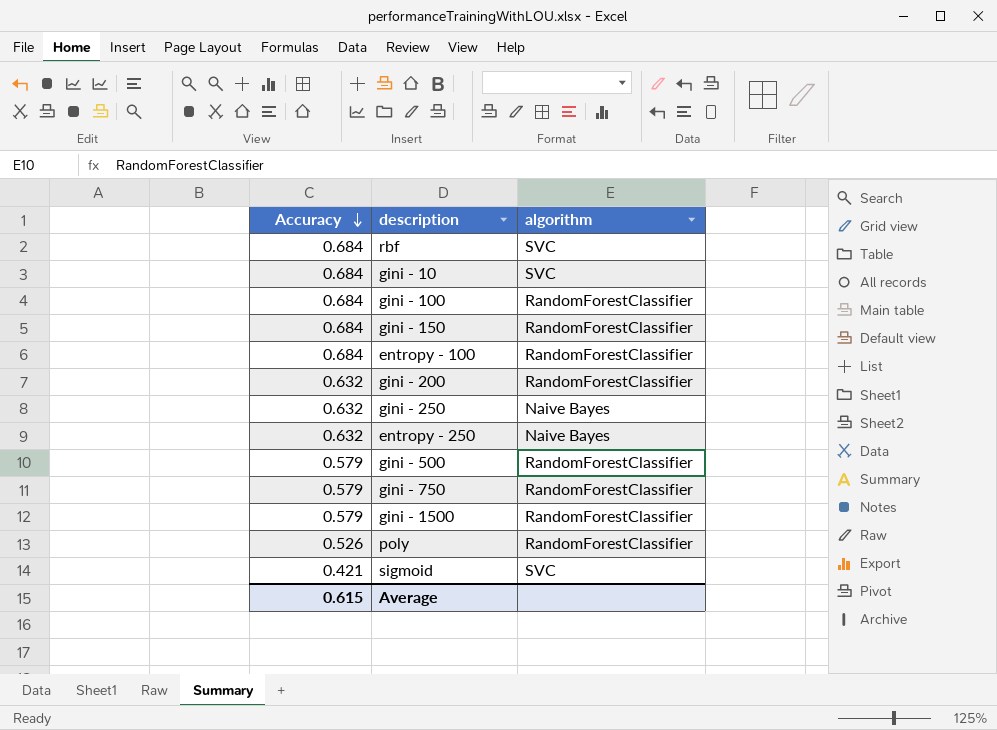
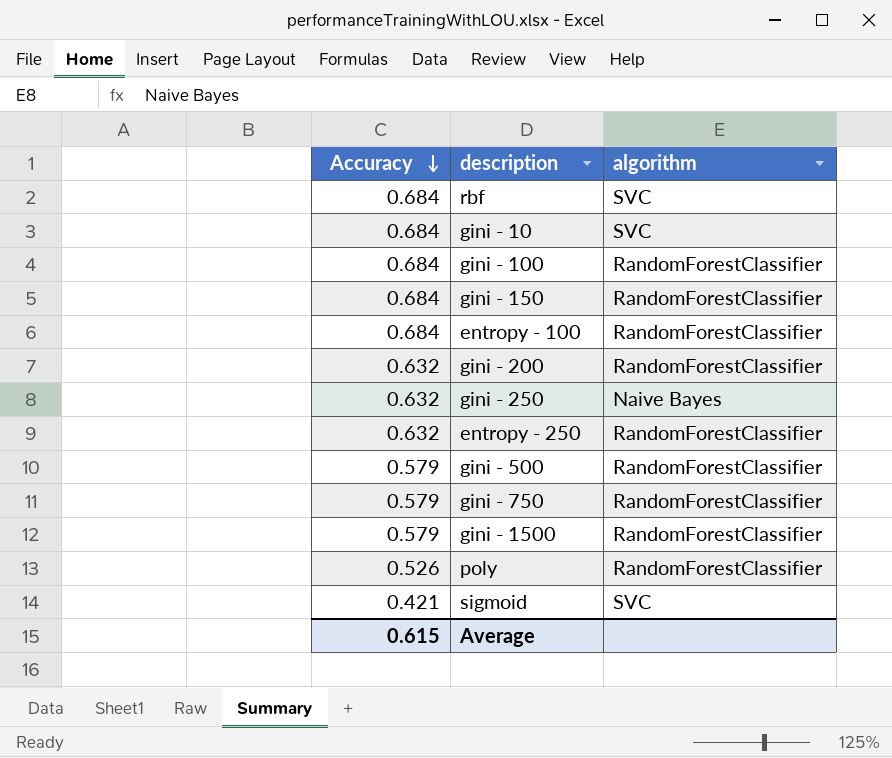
entropy - 250 | algorithm: Naive Bayes -> RandomForestClassifier

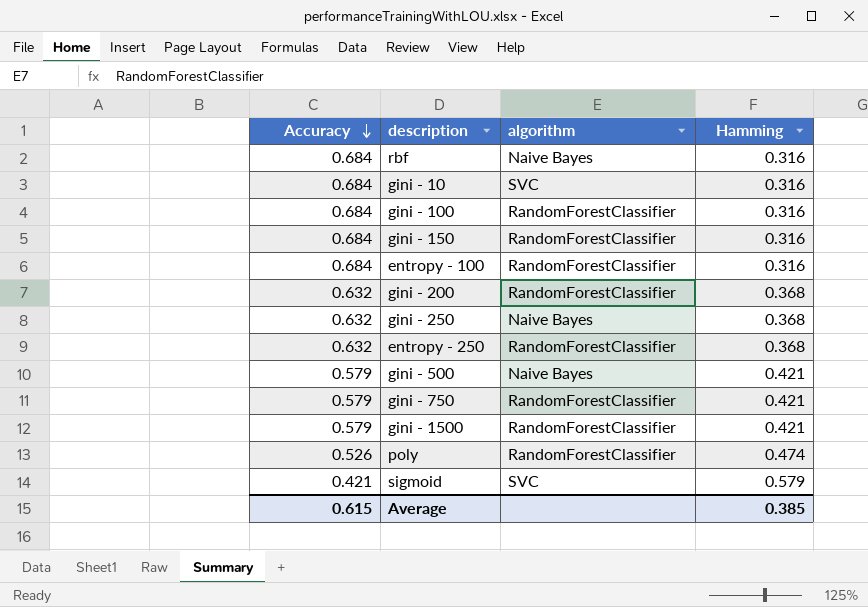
column Hamming | position: none -> 4
rbf | algorithm: SVC -> Naive Bayes
gini - 500 | algorithm: RandomForestClassifier -> Naive Bayes

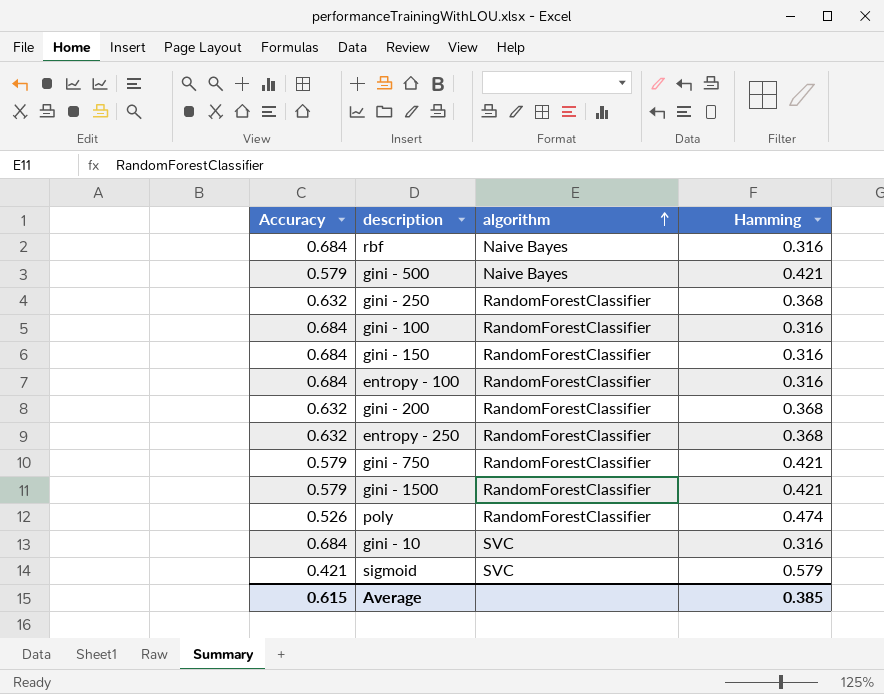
row order: Accuracy descending -> algorithm ascending
gini - 250 | algorithm: Naive Bayes -> RandomForestClassifier

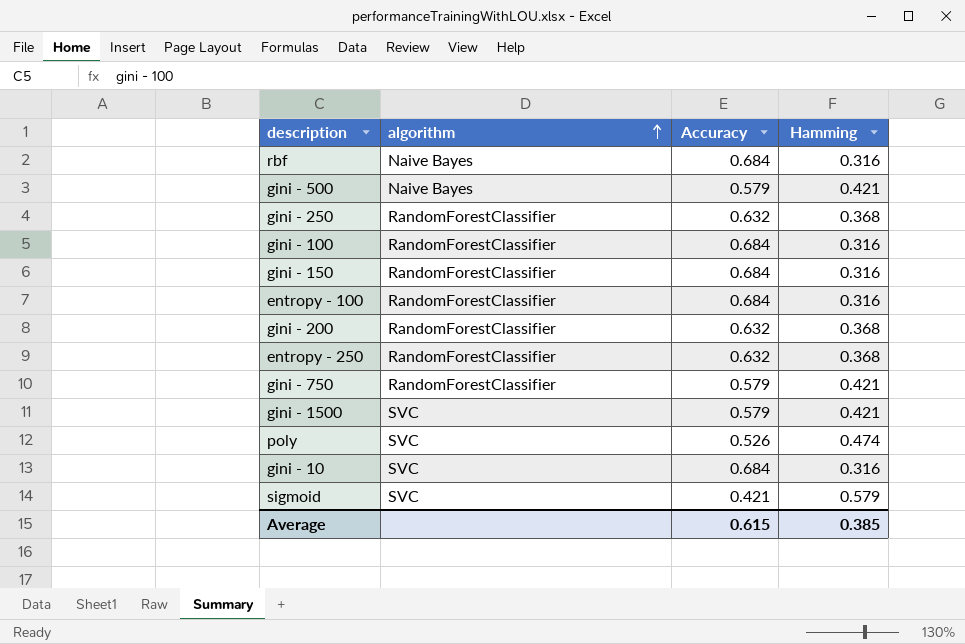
column Accuracy | position: 1 -> 3
gini - 1500 | algorithm: RandomForestClassifier -> SVC
poly | algorithm: RandomForestClassifier -> SVC

